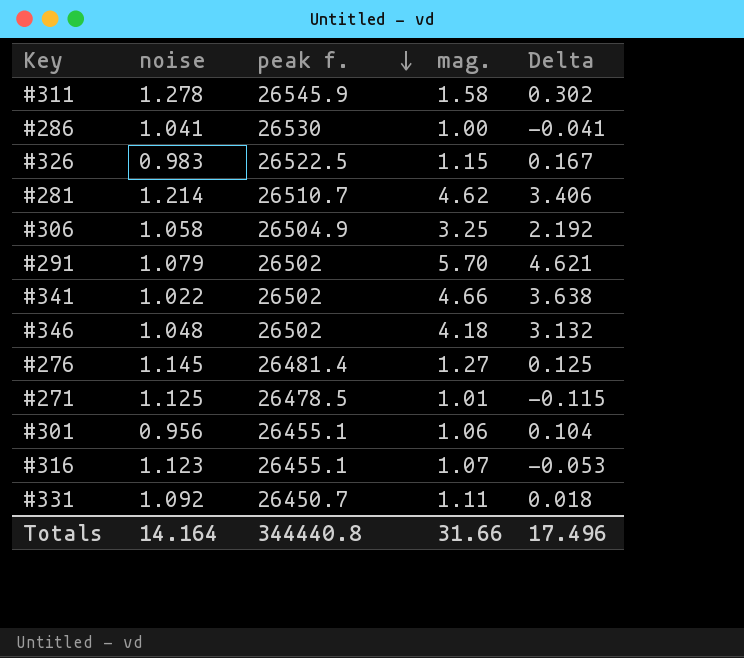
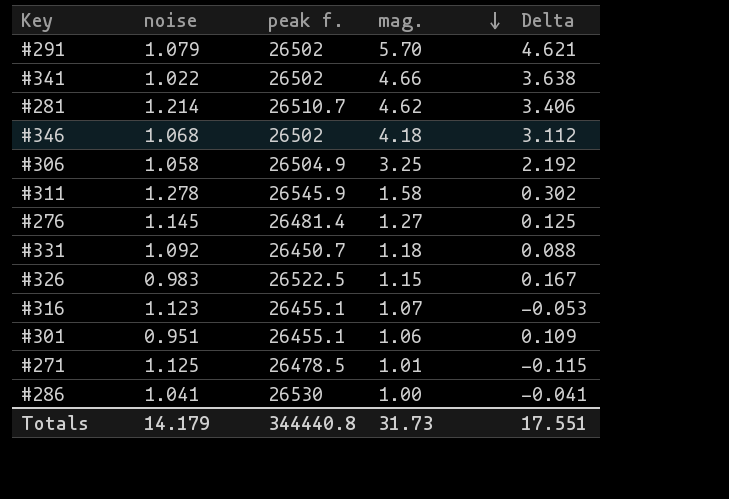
row order: peak f. descending -> mag. descending
#346 | noise: 1.048 -> 1.068
#346 | Delta: 3.132 -> 3.112
#331 | mag.: 1.11 -> 1.18
#331 | Delta: 0.018 -> 0.088
#301 | noise: 0.956 -> 0.951
#301 | Delta: 0.104 -> 0.109
Totals | noise: 14.164 -> 14.179
Totals | mag.: 31.66 -> 31.73
Totals | Delta: 17.496 -> 17.551

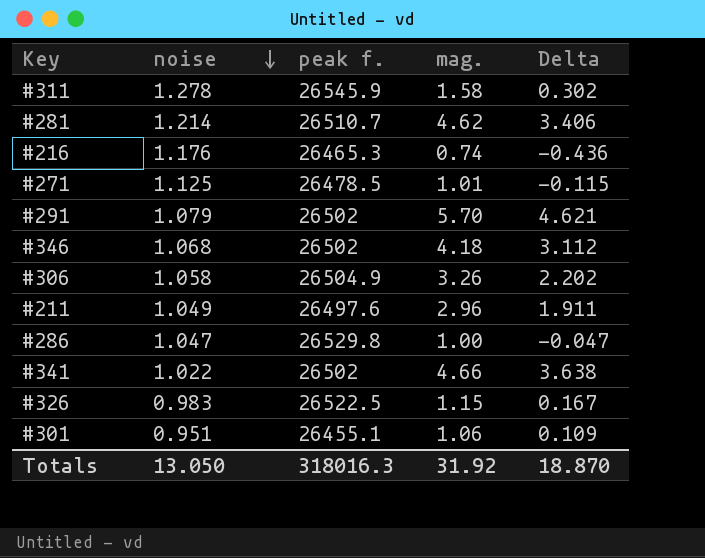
row order: mag. descending -> noise descending
row #276: 1.145 | 26481.4 | 1.27 | 0.125 -> none
row #331: 1.092 | 26450.7 | 1.18 | 0.088 -> none
row #316: 1.123 | 26455.1 | 1.07 | -0.053 -> none
row #216: none -> 1.176 | 26465.3 | 0.74 | -0.436
#306 | mag.: 3.25 -> 3.26
#306 | Delta: 2.192 -> 2.202
row #211: none -> 1.049 | 26497.6 | 2.96 | 1.911
#286 | noise: 1.041 -> 1.047
#286 | peak f.: 26530 -> 26529.8
#286 | Delta: -0.041 -> -0.047
Totals | noise: 14.179 -> 13.050
Totals | peak f.: 344440.8 -> 318016.3
Totals | mag.: 31.73 -> 31.92
Totals | Delta: 17.551 -> 18.870

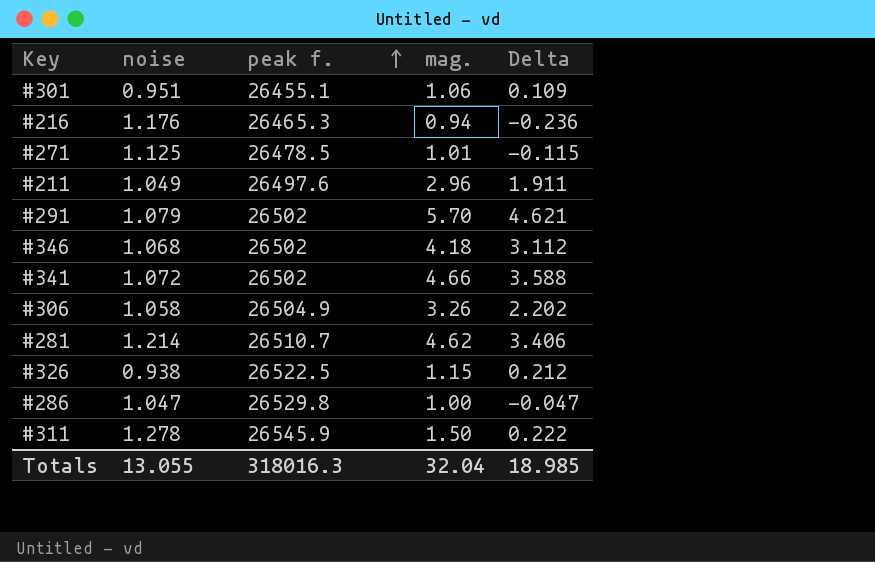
row order: noise descending -> peak f. ascending
#216 | mag.: 0.74 -> 0.94
#216 | Delta: -0.436 -> -0.236
#341 | noise: 1.022 -> 1.072
#341 | Delta: 3.638 -> 3.588
#326 | noise: 0.983 -> 0.938
#326 | Delta: 0.167 -> 0.212
#311 | mag.: 1.58 -> 1.50
#311 | Delta: 0.302 -> 0.222
Totals | noise: 13.050 -> 13.055
Totals | mag.: 31.92 -> 32.04
Totals | Delta: 18.870 -> 18.985

